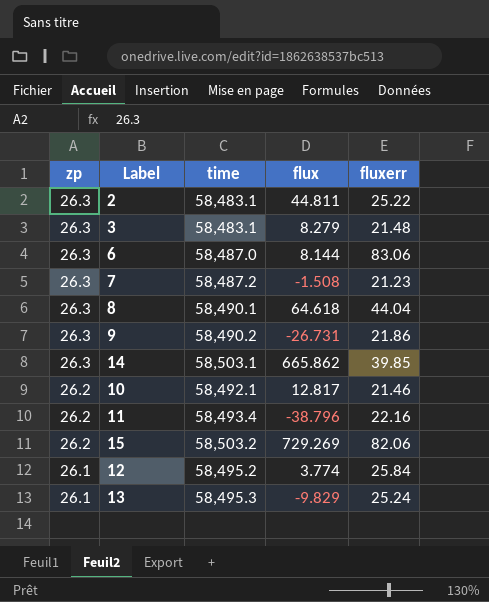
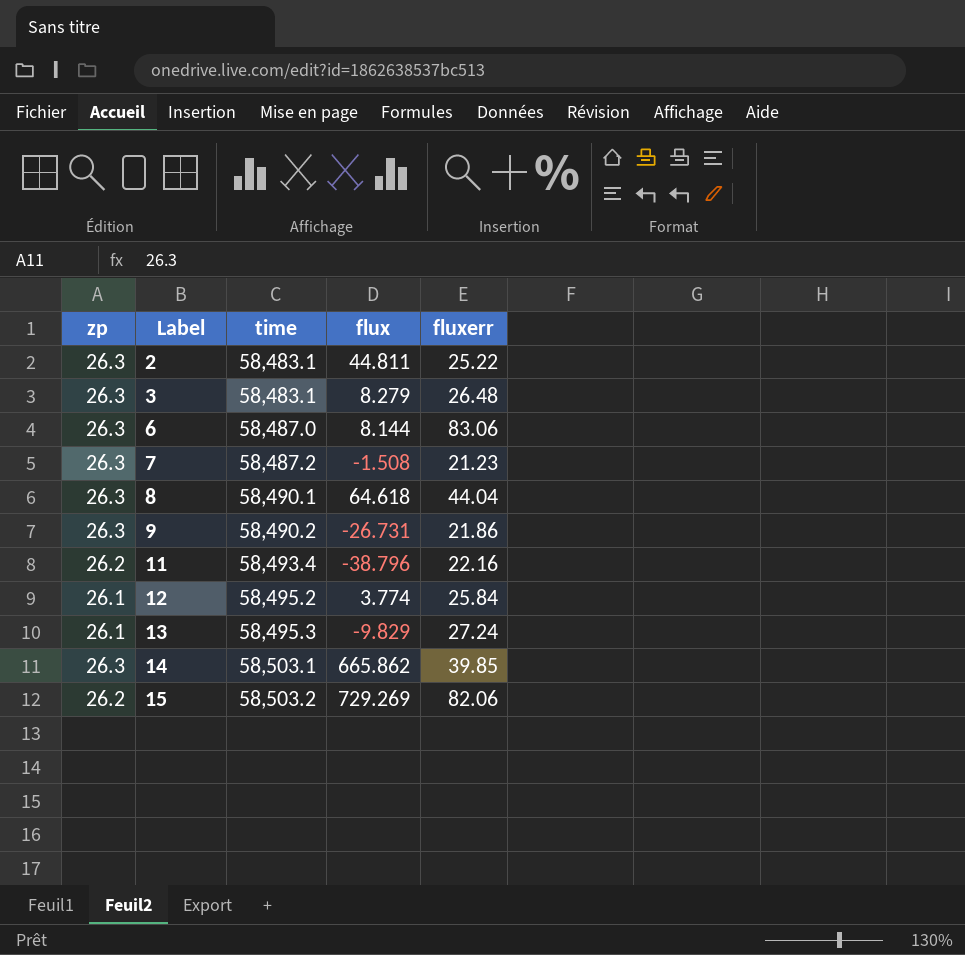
row order: zp descending -> Label ascending
row 10: 26.2 | 58,492.1 | 12.817 | 21.46 -> none
3 | fluxerr: 21.48 -> 26.48
13 | fluxerr: 25.24 -> 27.24

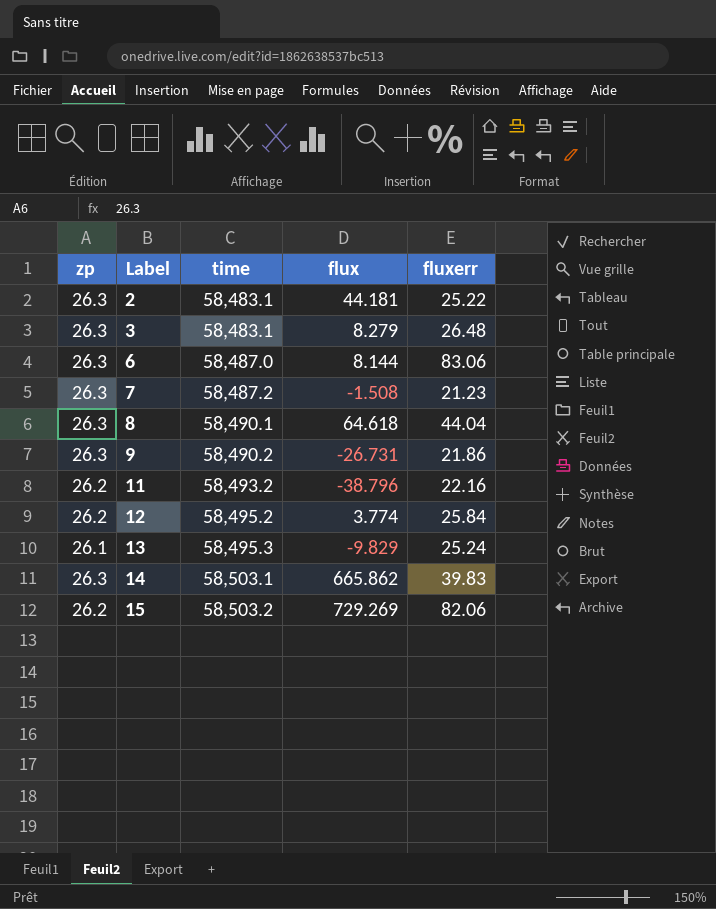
2 | flux: 44.811 -> 44.181
11 | time: 58,493.4 -> 58,493.2
12 | zp: 26.1 -> 26.2
13 | fluxerr: 27.24 -> 25.24
14 | fluxerr: 39.85 -> 39.83

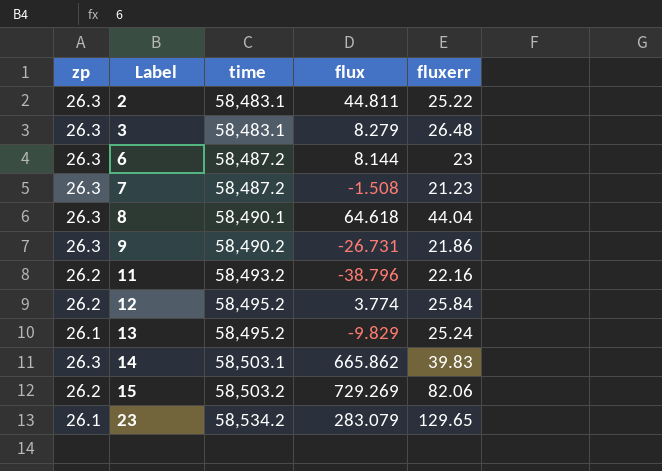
2 | flux: 44.181 -> 44.811
6 | time: 58,487.0 -> 58,487.2
6 | fluxerr: 83.06 -> 23
13 | time: 58,495.3 -> 58,495.2
row 23: none -> 26.1 | 58,534.2 | 283.079 | 129.65

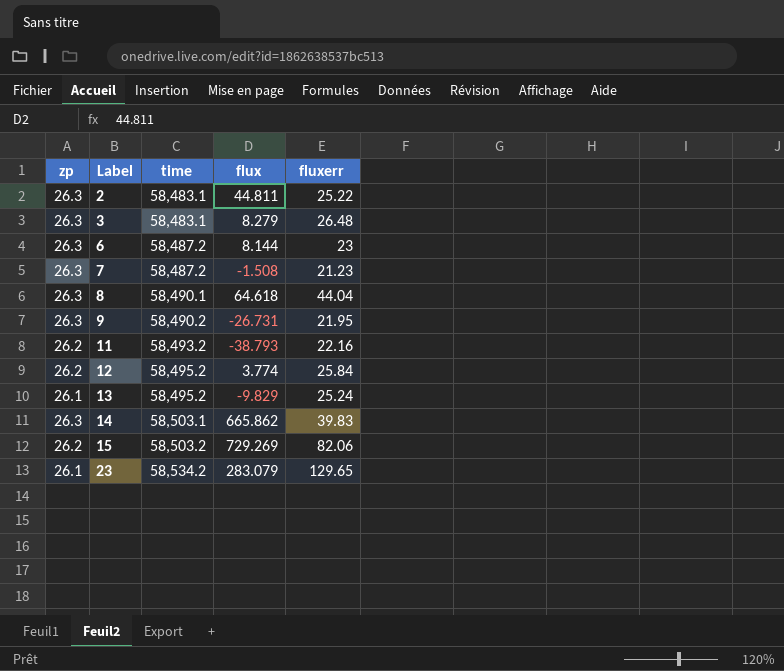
9 | fluxerr: 21.86 -> 21.95
11 | flux: -38.796 -> -38.793

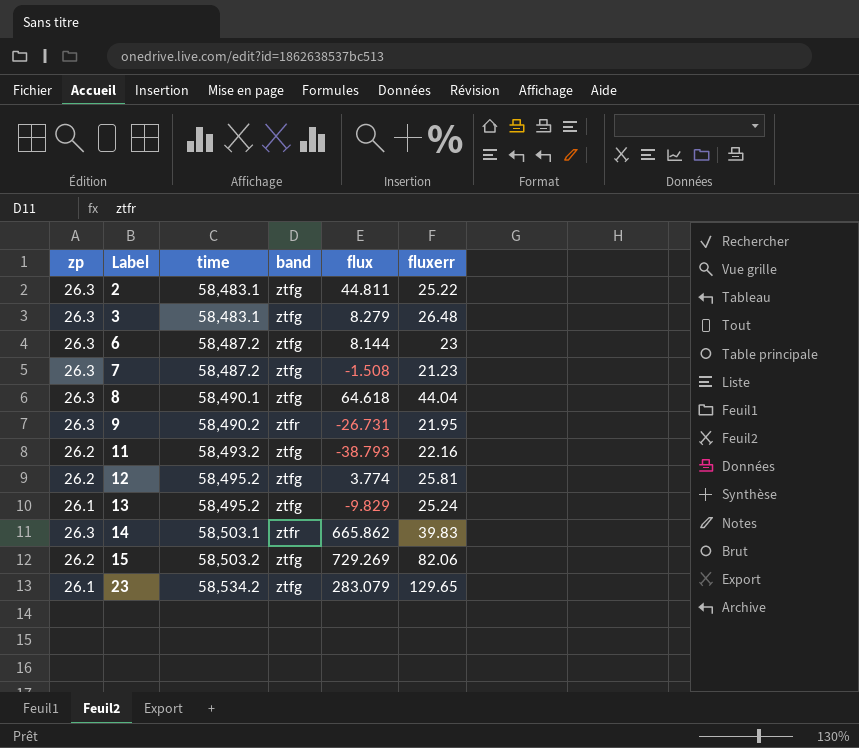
column band | position: none -> 4
12 | fluxerr: 25.84 -> 25.81

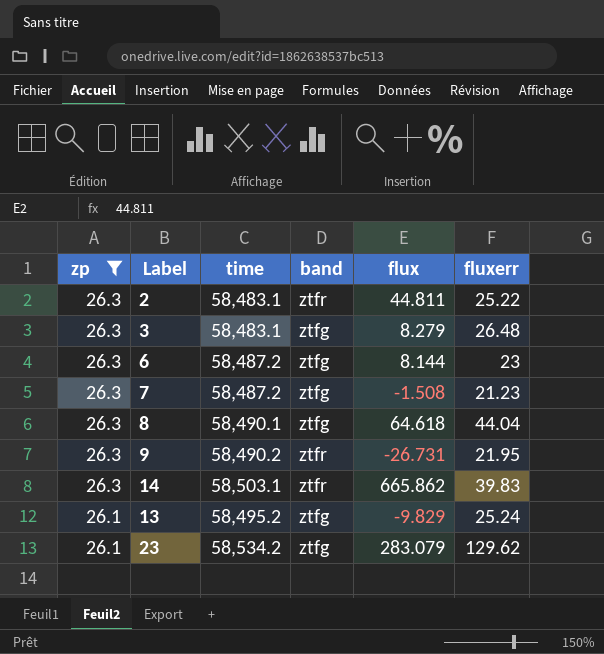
filter: none -> zp != 26.2
row order: Label ascending -> zp descending
2 | band: ztfg -> ztfr
23 | fluxerr: 129.65 -> 129.62

